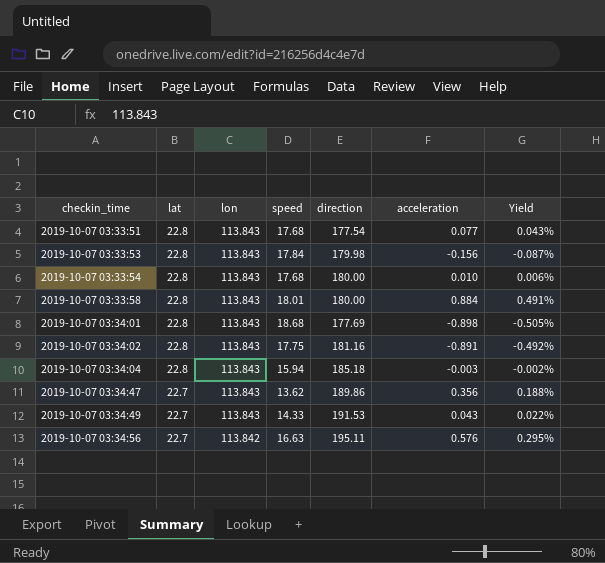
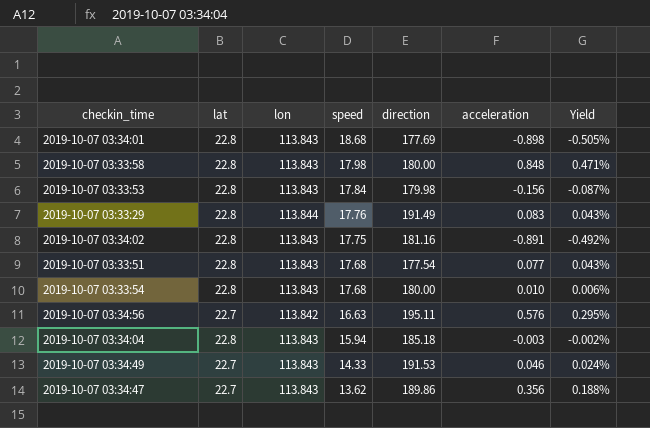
row order: checkin_time ascending -> speed descending
2019-10-07 03:33:58 | speed: 18.01 -> 17.98
2019-10-07 03:33:58 | acceleration: 0.884 -> 0.848
2019-10-07 03:33:58 | Yield: 0.491% -> 0.471%
row 2019-10-07 03:33:29: none -> 22.8 | 113.844 | 17.76 | 191.49 | 0.083 | 0.043%
2019-10-07 03:34:49 | acceleration: 0.043 -> 0.046
2019-10-07 03:34:49 | Yield: 0.022% -> 0.024%

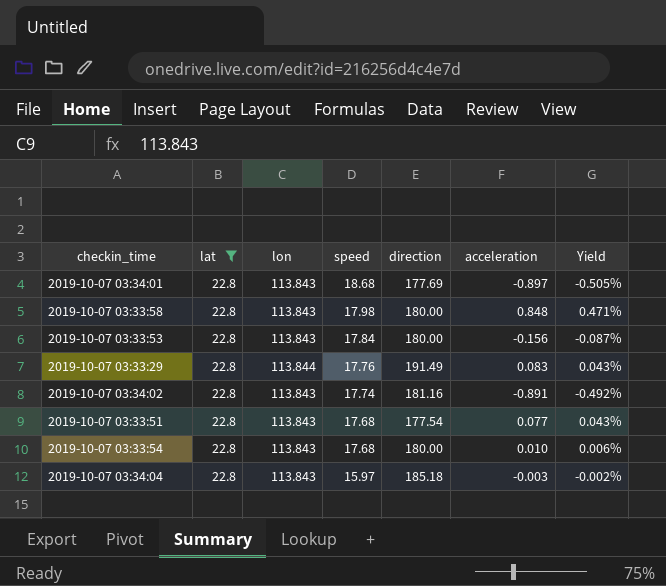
filter: none -> lat = 22.8
2019-10-07 03:34:01 | acceleration: -0.898 -> -0.897
2019-10-07 03:33:53 | direction: 179.98 -> 180.00
2019-10-07 03:34:02 | speed: 17.75 -> 17.74
2019-10-07 03:34:04 | speed: 15.94 -> 15.97

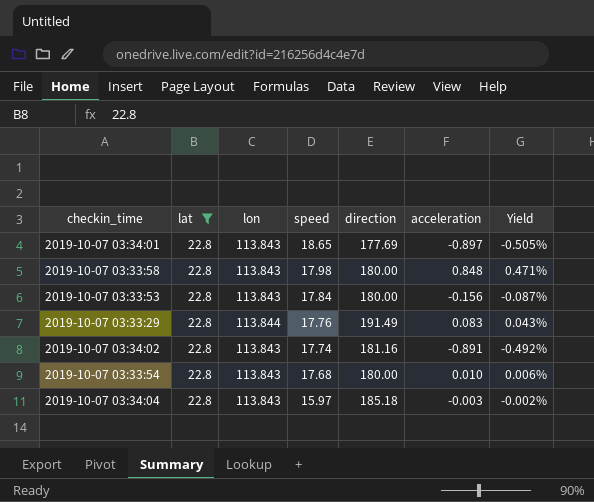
row 2019-10-07 03:33:51: 22.8 | 113.843 | 17.68 | 177.54 | 0.077 | 0.043% -> none
2019-10-07 03:34:01 | speed: 18.68 -> 18.65

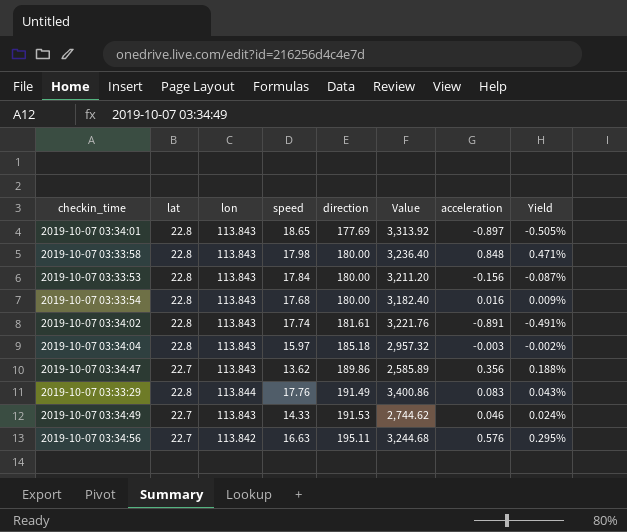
filter: lat = 22.8 -> none
row order: speed descending -> direction ascending
column Value | formula: none -> [speed] * [direction]
2019-10-07 03:33:54 | acceleration: 0.010 -> 0.016
2019-10-07 03:33:54 | Yield: 0.006% -> 0.009%
2019-10-07 03:34:02 | direction: 181.16 -> 181.61
2019-10-07 03:34:02 | Yield: -0.492% -> -0.491%

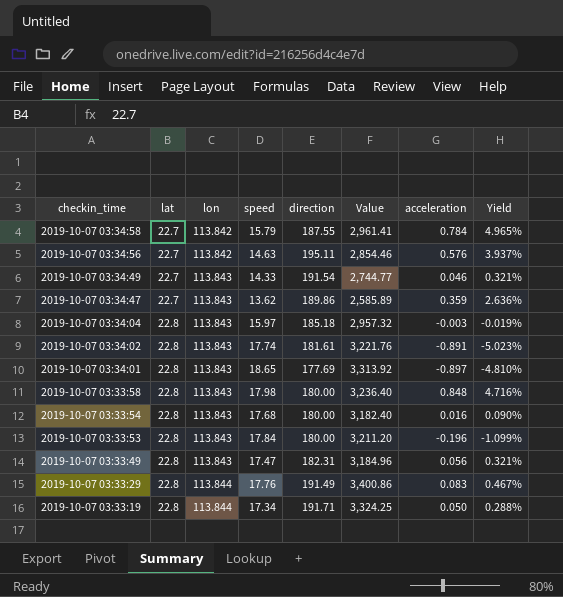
row order: direction ascending -> checkin_time descending
column Yield | formula: [acceleration] / [direction] -> [acceleration] / [speed]
row 2019-10-07 03:34:58: none -> 22.7 | 113.842 | 15.79 | 187.55 | 2,961.41 | 0.784 | 4.965%
2019-10-07 03:34:56 | speed: 16.63 -> 14.63
2019-10-07 03:34:56 | Value: 3,244.68 -> 2,854.46
2019-10-07 03:34:49 | direction: 191.53 -> 191.54
2019-10-07 03:34:49 | Value: 2,744.62 -> 2,744.77
2019-10-07 03:34:47 | acceleration: 0.356 -> 0.359
2019-10-07 03:33:53 | acceleration: -0.156 -> -0.196
row 2019-10-07 03:33:49: none -> 22.8 | 113.843 | 17.47 | 182.31 | 3,184.96 | 0.056 | 0.321%
row 2019-10-07 03:33:19: none -> 22.8 | 113.844 | 17.34 | 191.71 | 3,324.25 | 0.050 | 0.288%

